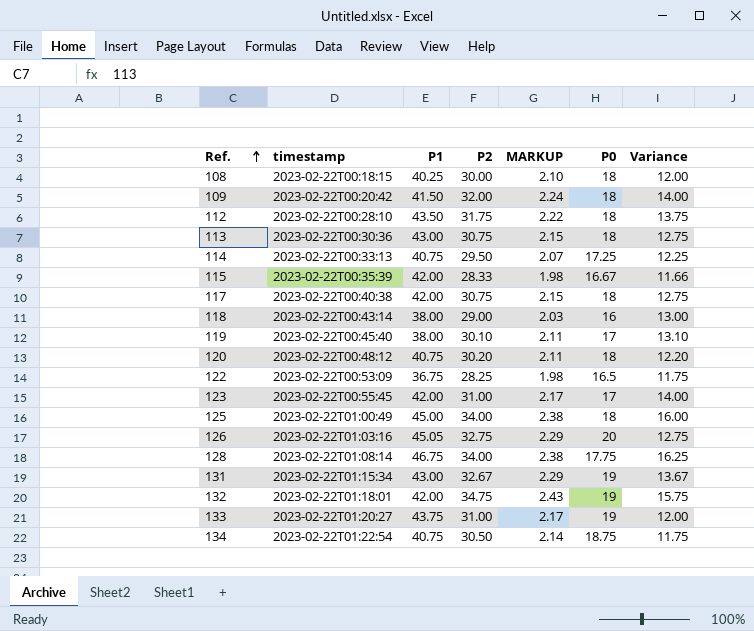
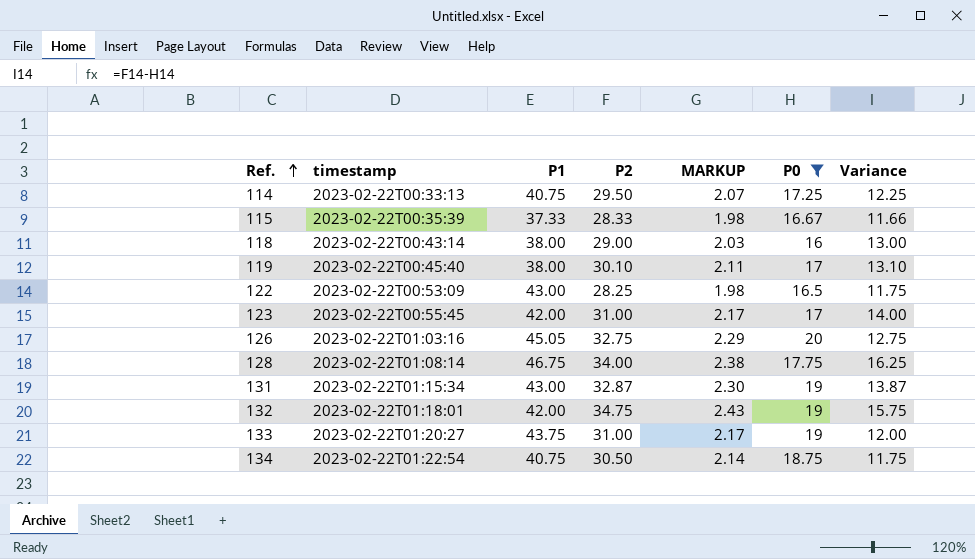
filter: none -> P0 != 18
115 | P1: 42.00 -> 37.33
122 | P1: 36.75 -> 43.00
131 | P2: 32.67 -> 32.87
131 | MARKUP: 2.29 -> 2.30
131 | Variance: 13.67 -> 13.87

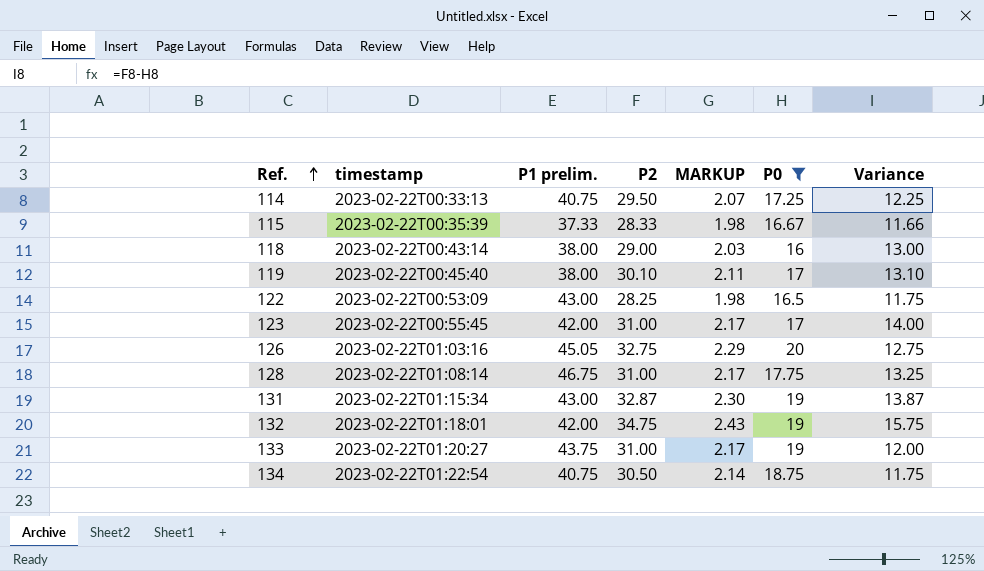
column name: P1 -> P1 prelim.
128 | P2: 34.00 -> 31.00
128 | MARKUP: 2.38 -> 2.17
128 | Variance: 16.25 -> 13.25

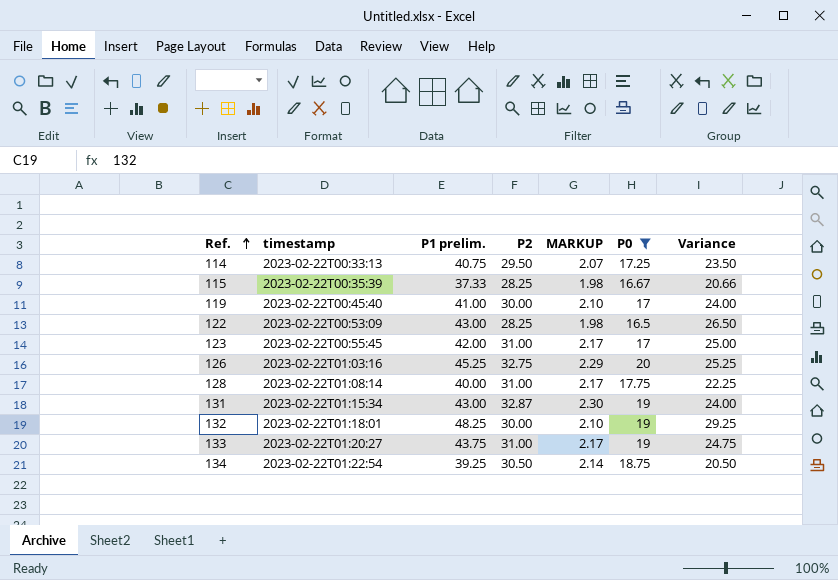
column Variance | formula: [P2] - [P0] -> [P1 prelim.] - [P0]
row 118: 2023-02-22T00:43:14 | 38.00 | 29.00 | 2.03 | 16 | 13.00 -> none
115 | P2: 28.33 -> 28.25
119 | P1 prelim.: 38.00 -> 41.00
119 | P2: 30.10 -> 30.00
119 | MARKUP: 2.11 -> 2.10
126 | P1 prelim.: 45.05 -> 45.25
128 | P1 prelim.: 46.75 -> 40.00
132 | P1 prelim.: 42.00 -> 48.25
132 | P2: 34.75 -> 30.00
132 | MARKUP: 2.43 -> 2.10
134 | P1 prelim.: 40.75 -> 39.25

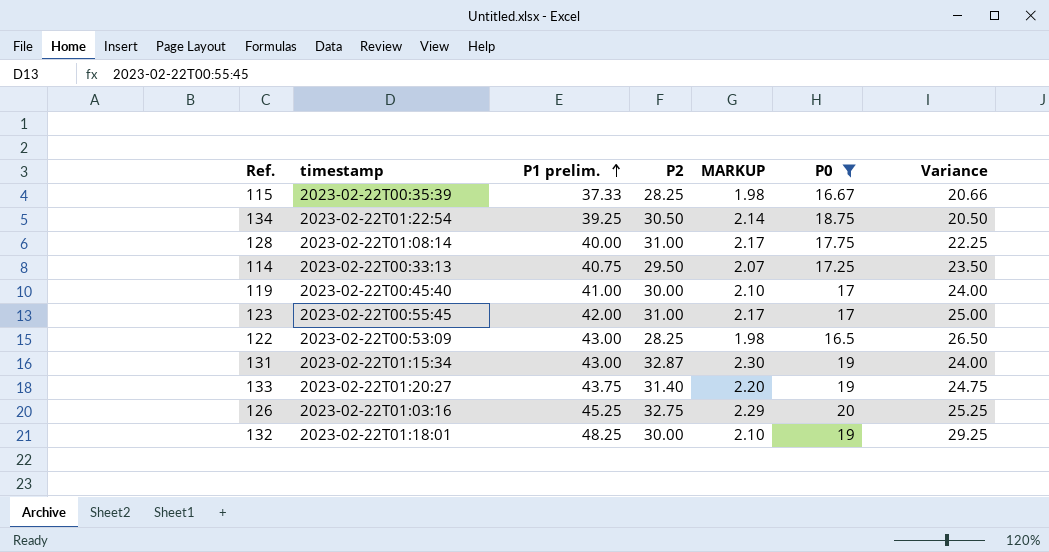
row order: Ref. ascending -> P1 prelim. ascending
133 | P2: 31.00 -> 31.40
133 | MARKUP: 2.17 -> 2.20

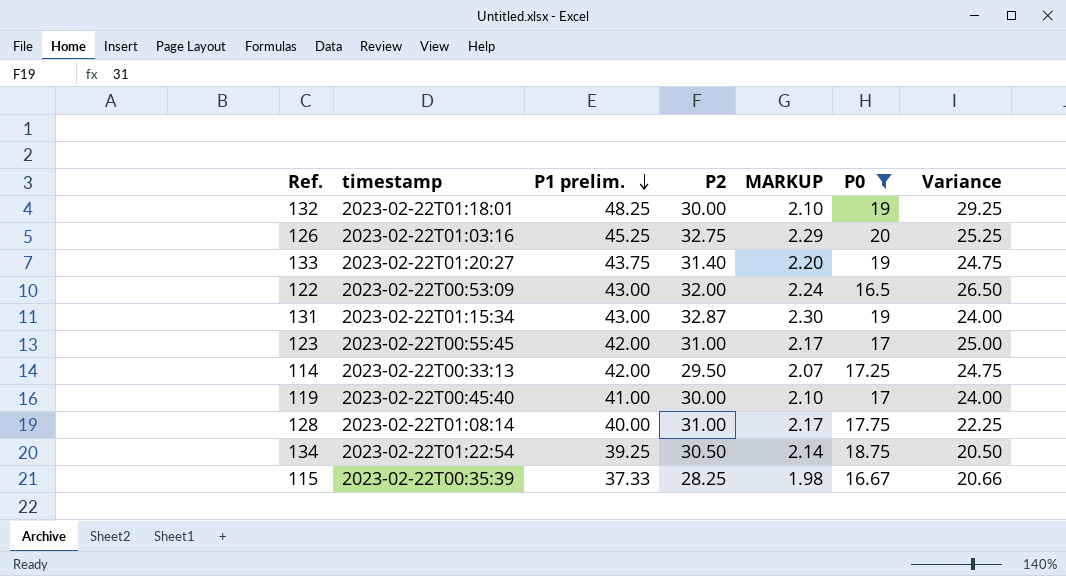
row order: P1 prelim. ascending -> P1 prelim. descending
122 | P2: 28.25 -> 32.00
122 | MARKUP: 1.98 -> 2.24
114 | P1 prelim.: 40.75 -> 42.00
114 | Variance: 23.50 -> 24.75

